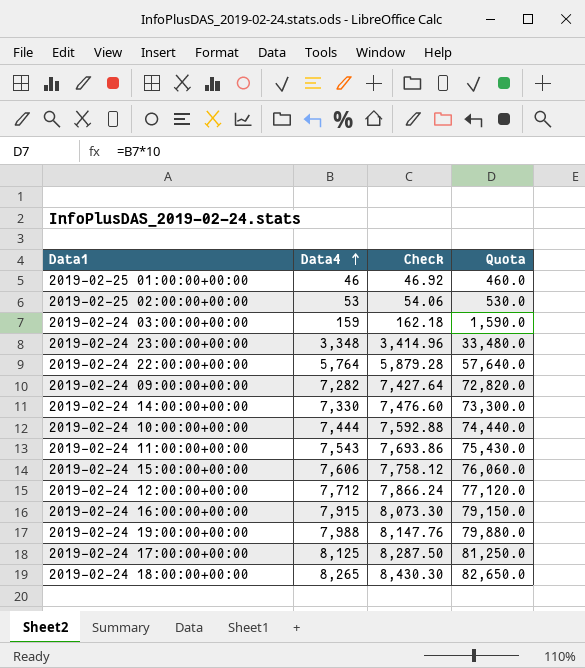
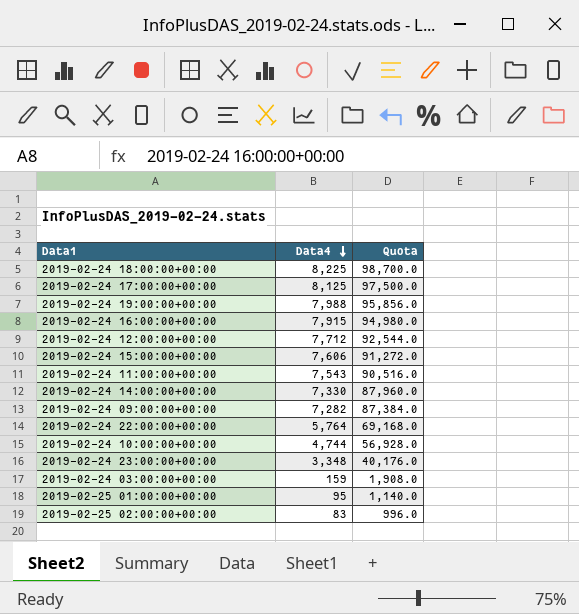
row order: Data4 ascending -> Data4 descending
column Check | formula: [Data4] * 1.02 -> none
column Quota | formula: [Data4] * 10 -> [Data4] * 12
2019-02-24 18:00:00+00:00 | Data4: 8,265 -> 8,225
2019-02-24 10:00:00+00:00 | Data4: 7,444 -> 4,744
2019-02-25 01:00:00+00:00 | Data4: 46 -> 95
2019-02-25 02:00:00+00:00 | Data4: 53 -> 83

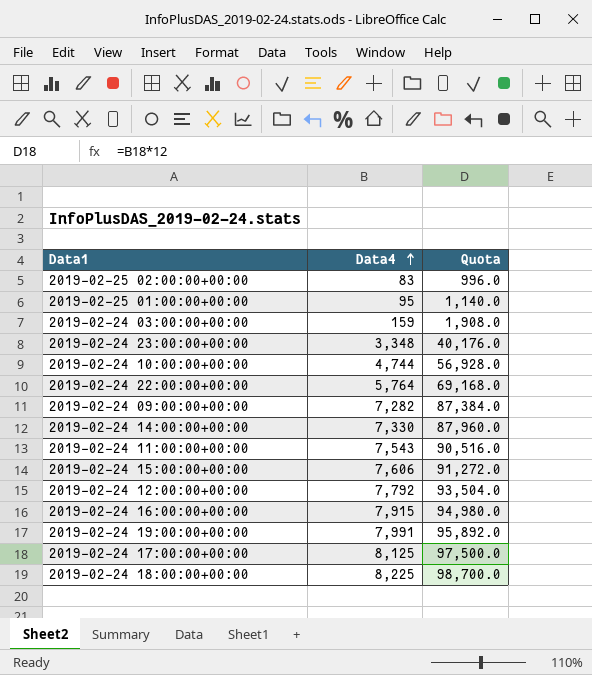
row order: Data4 descending -> Data4 ascending
2019-02-24 12:00:00+00:00 | Data4: 7,712 -> 7,792
2019-02-24 12:00:00+00:00 | Quota: 92,544.0 -> 93,504.0
2019-02-24 19:00:00+00:00 | Data4: 7,988 -> 7,991
2019-02-24 19:00:00+00:00 | Quota: 95,856.0 -> 95,892.0

